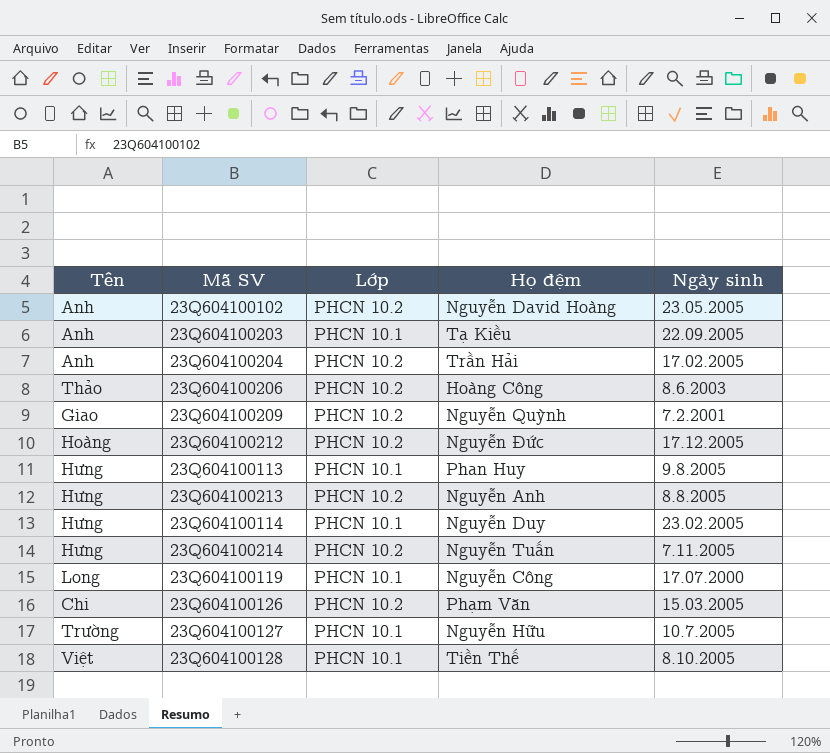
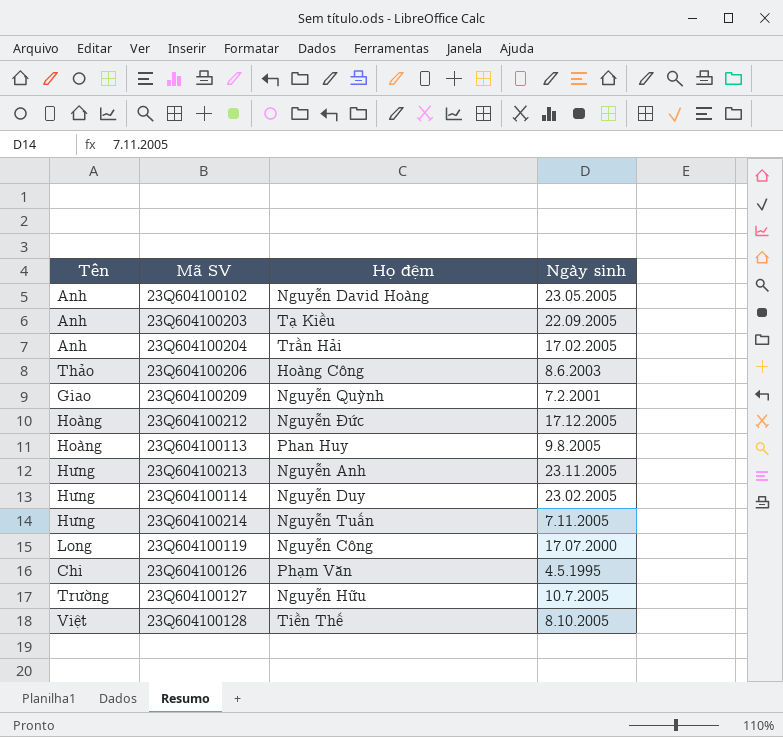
column Lớp | position: 3 -> none
23Q604100113 | Tên: Hưng -> Hoàng
23Q604100213 | Ngày sinh: 8.8.2005 -> 23.11.2005
23Q604100126 | Ngày sinh: 15.03.2005 -> 4.5.1995

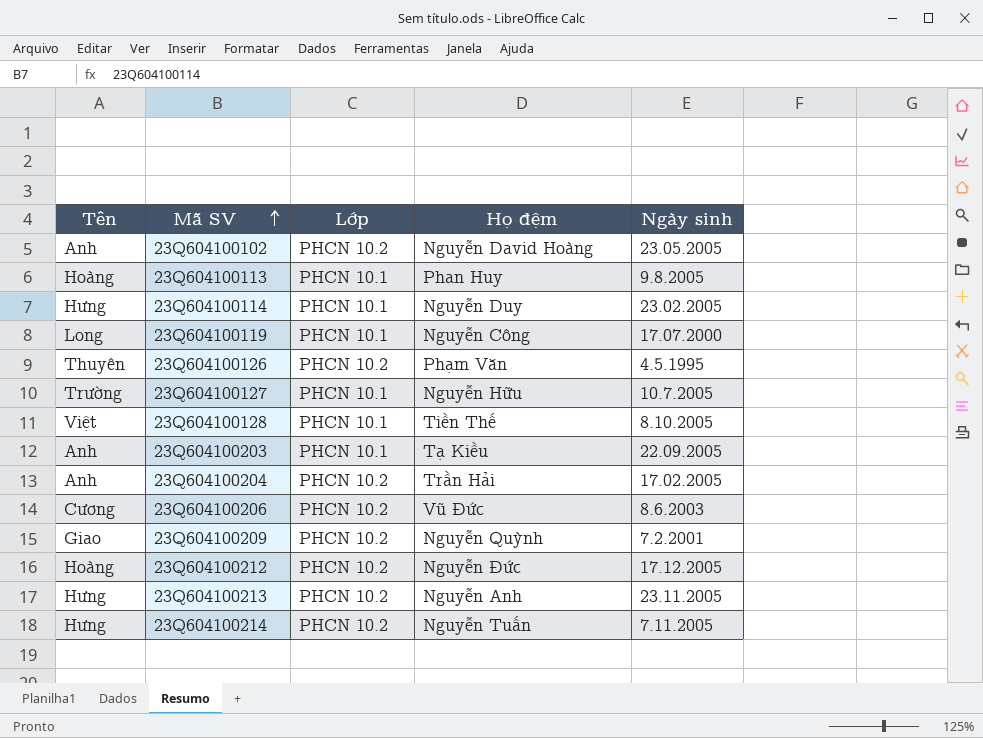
row order: none -> Mã SV ascending
column Lớp | position: none -> 3
23Q604100126 | Tên: Chi -> Thuyên
23Q604100206 | Tên: Thảo -> Cương
23Q604100206 | Họ đệm: Hoàng Công -> Vũ Đức

